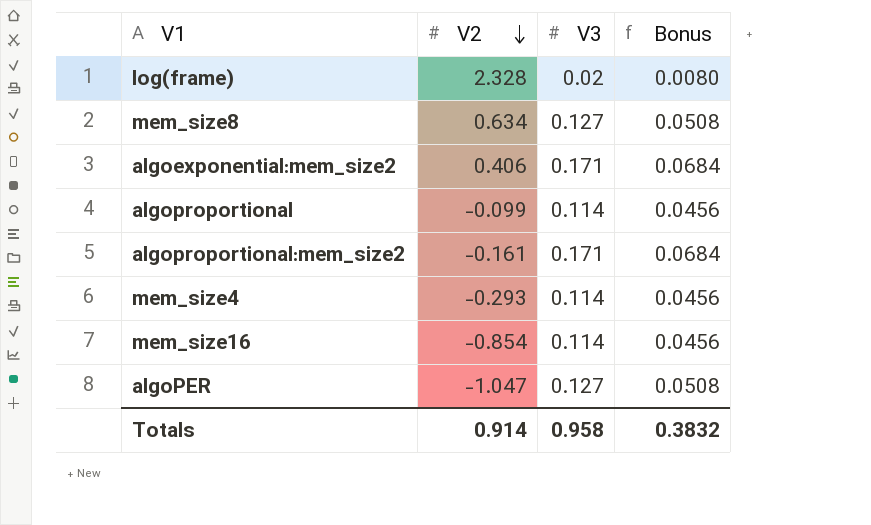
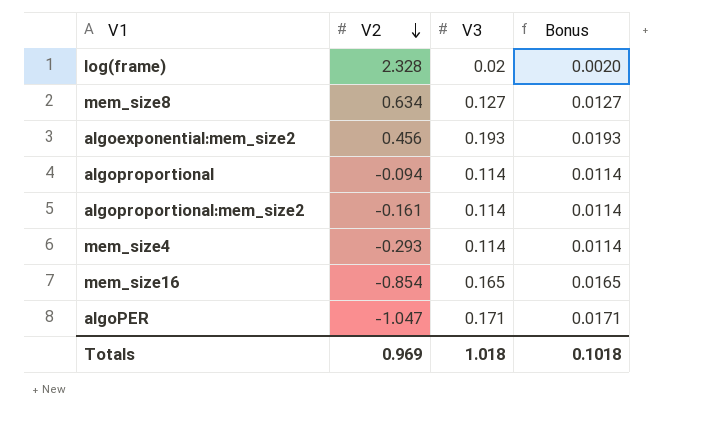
column Bonus | formula: [V3] * 0.4 -> [V3] * 0.1
algoexponential:mem_size2 | V2: 0.406 -> 0.456
algoexponential:mem_size2 | V3: 0.171 -> 0.193
algoproportional | V2: -0.099 -> -0.094
algoproportional:mem_size2 | V3: 0.171 -> 0.114
mem_size16 | V3: 0.114 -> 0.165
algoPER | V3: 0.127 -> 0.171
Totals | V2: 0.914 -> 0.969
Totals | V3: 0.958 -> 1.018
Totals | Bonus: 0.3832 -> 0.1018

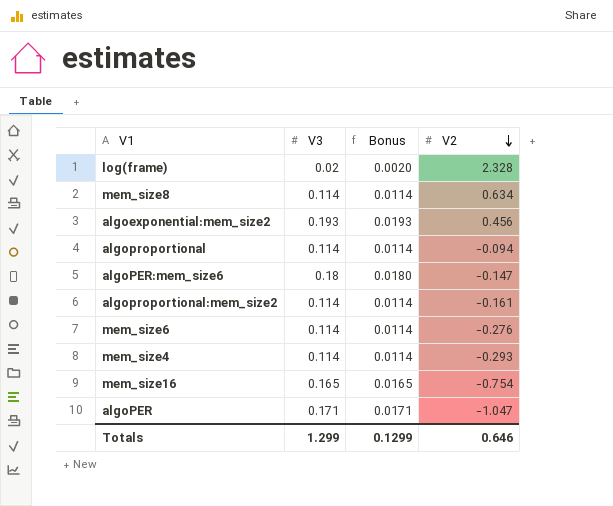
column V2 | position: 2 -> 4
mem_size8 | V3: 0.127 -> 0.114
mem_size8 | Bonus: 0.0127 -> 0.0114
row algoPER:mem_size6: none -> 0.18 | 0.0180 | -0.147
row mem_size6: none -> 0.114 | 0.0114 | -0.276
mem_size16 | V2: -0.854 -> -0.754
Totals | V3: 1.018 -> 1.299
Totals | Bonus: 0.1018 -> 0.1299
Totals | V2: 0.969 -> 0.646

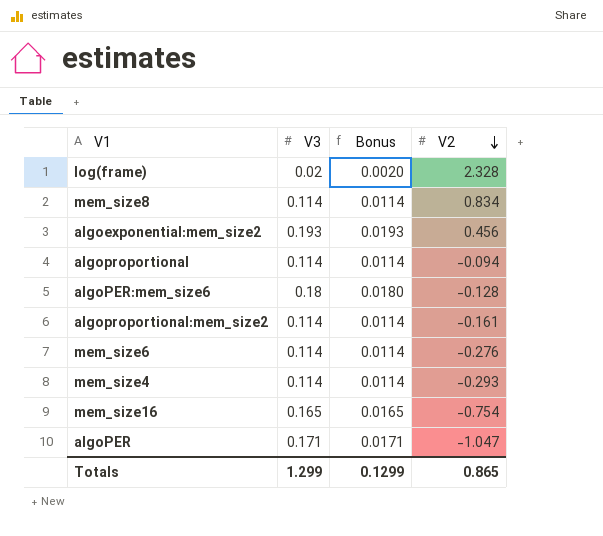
mem_size8 | V2: 0.634 -> 0.834
algoPER:mem_size6 | V2: -0.147 -> -0.128
Totals | V2: 0.646 -> 0.865

